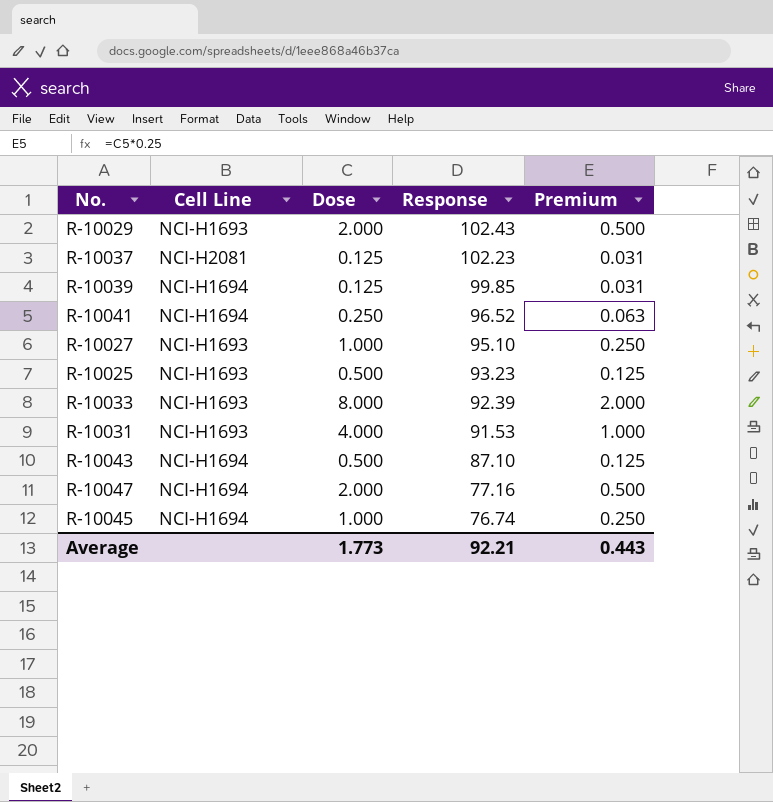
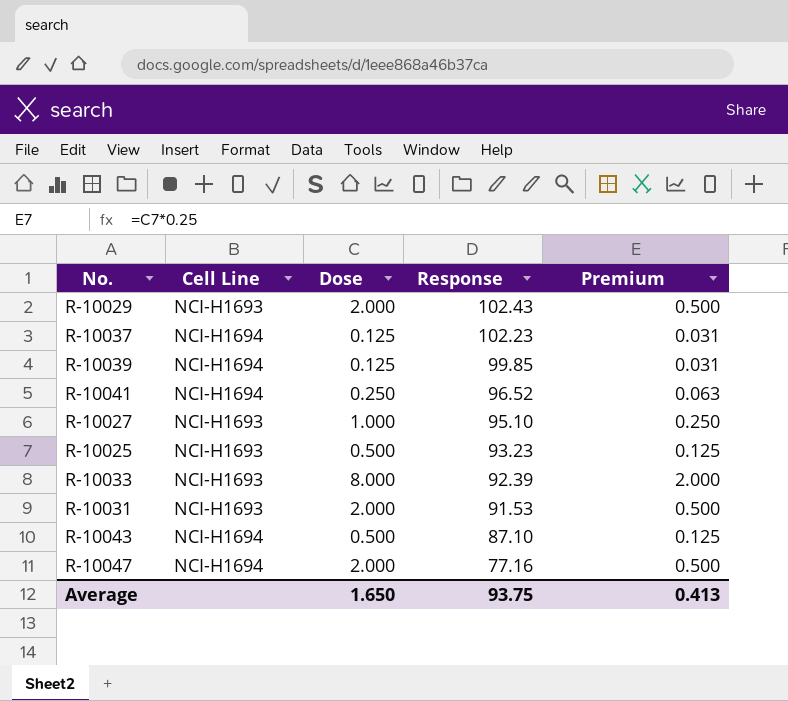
row R-10045: NCI-H1694 | 1.000 | 76.74 | 0.250 -> none
R-10037 | Cell Line: NCI-H2081 -> NCI-H1694
R-10031 | Dose: 4.000 -> 2.000
R-10031 | Premium: 1.000 -> 0.500
Average | Dose: 1.773 -> 1.650
Average | Response: 92.21 -> 93.75
Average | Premium: 0.443 -> 0.413

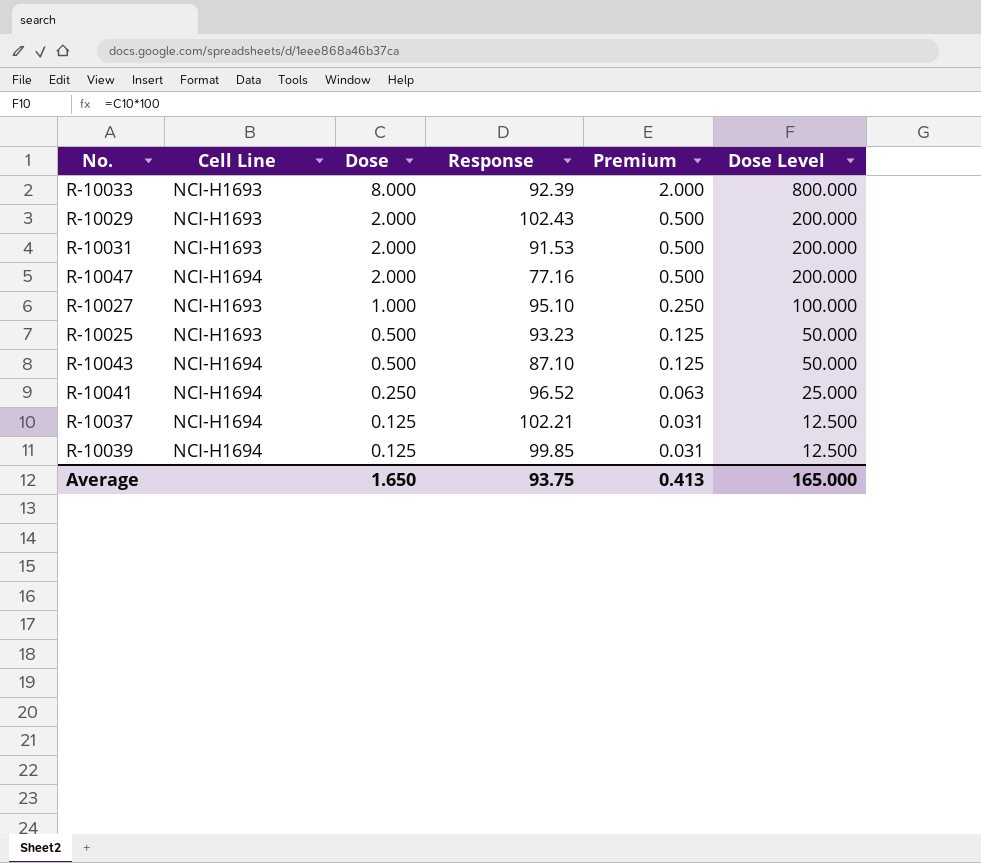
row order: Response descending -> Dose descending
column Dose Level | formula: none -> [Dose] * 100
R-10037 | Response: 102.23 -> 102.21

